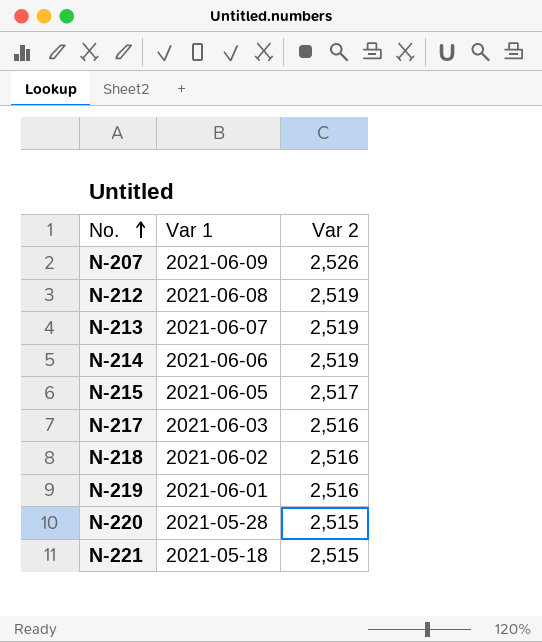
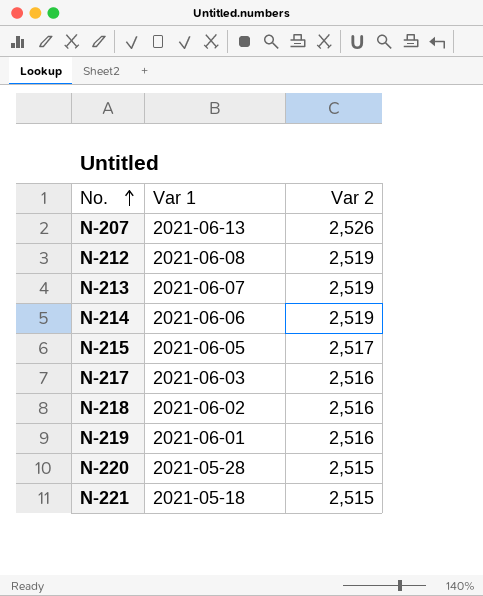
N-207 | Var 1: 2021-06-09 -> 2021-06-13

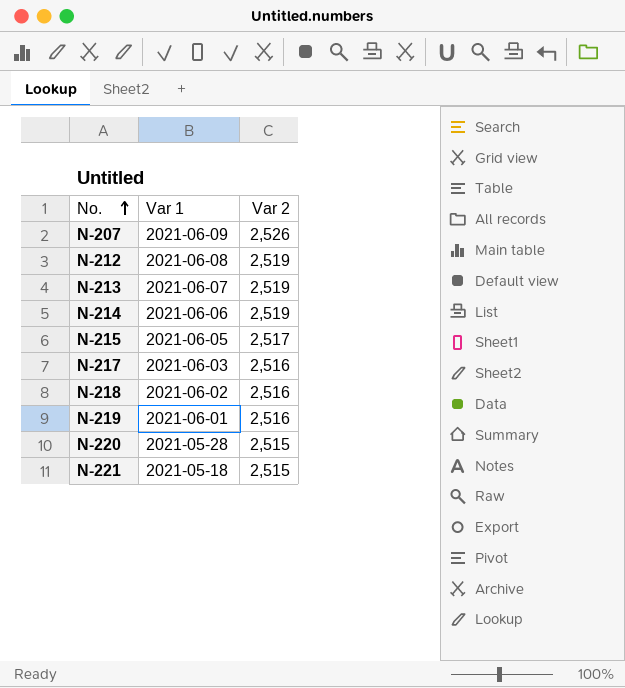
N-207 | Var 1: 2021-06-13 -> 2021-06-09

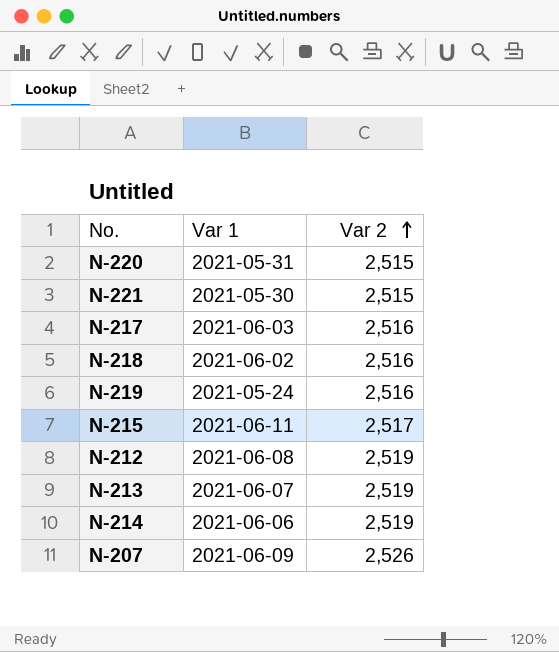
row order: No. ascending -> Var 2 ascending
N-220 | Var 1: 2021-05-28 -> 2021-05-31
N-221 | Var 1: 2021-05-18 -> 2021-05-30
N-219 | Var 1: 2021-06-01 -> 2021-05-24
N-215 | Var 1: 2021-06-05 -> 2021-06-11

